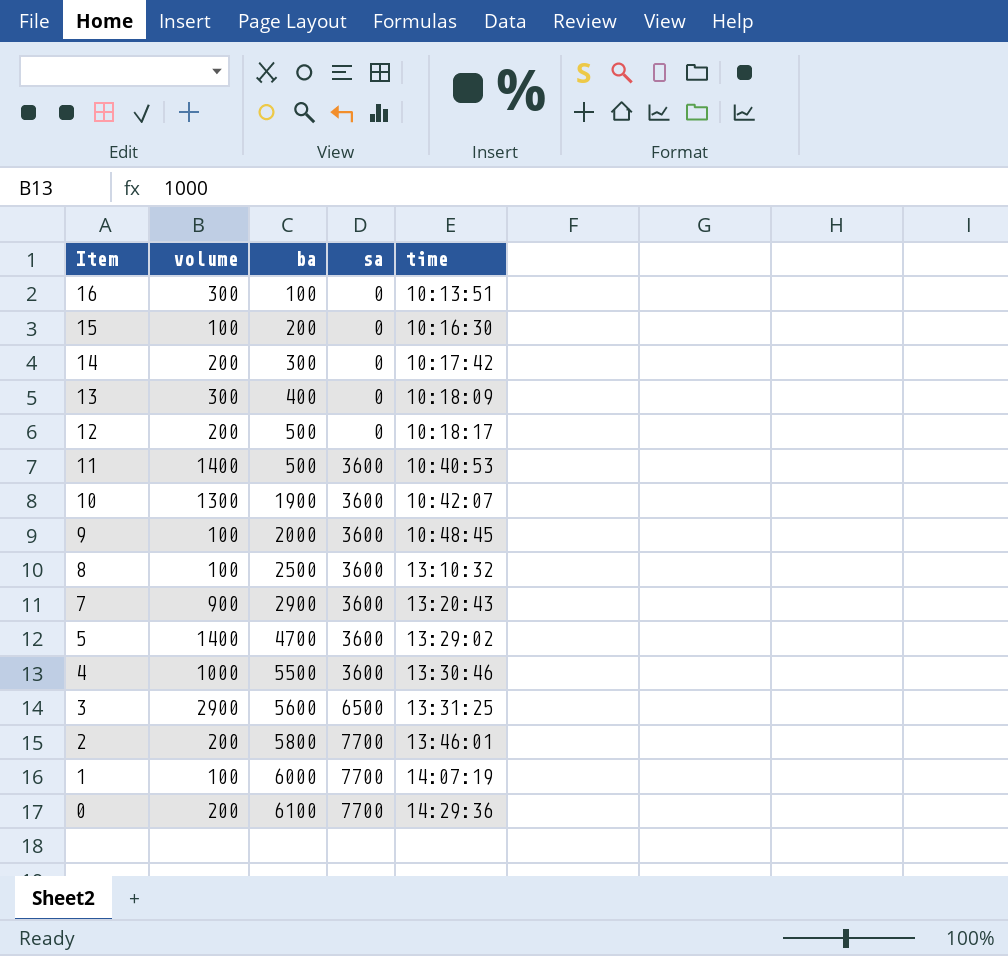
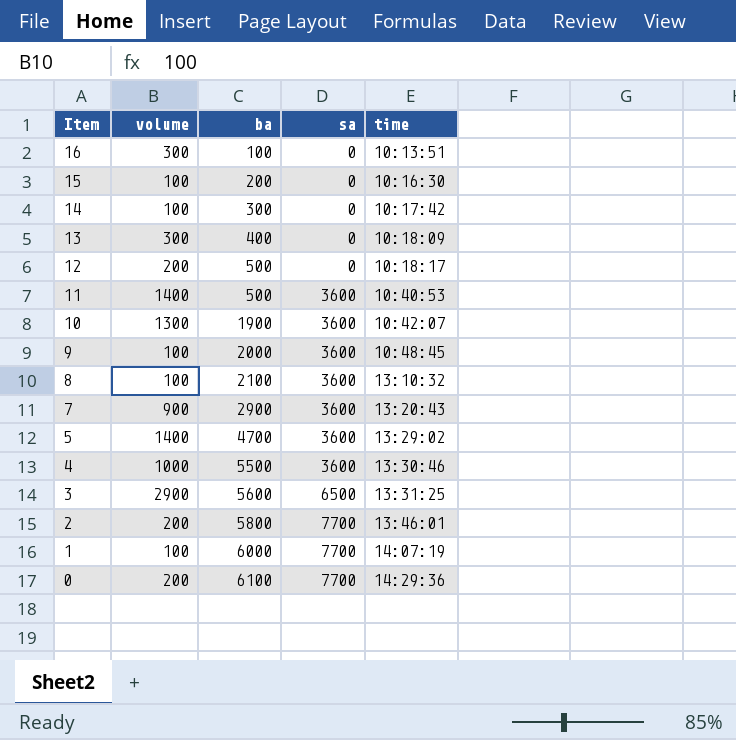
14 | volume: 200 -> 100
8 | ba: 2500 -> 2100

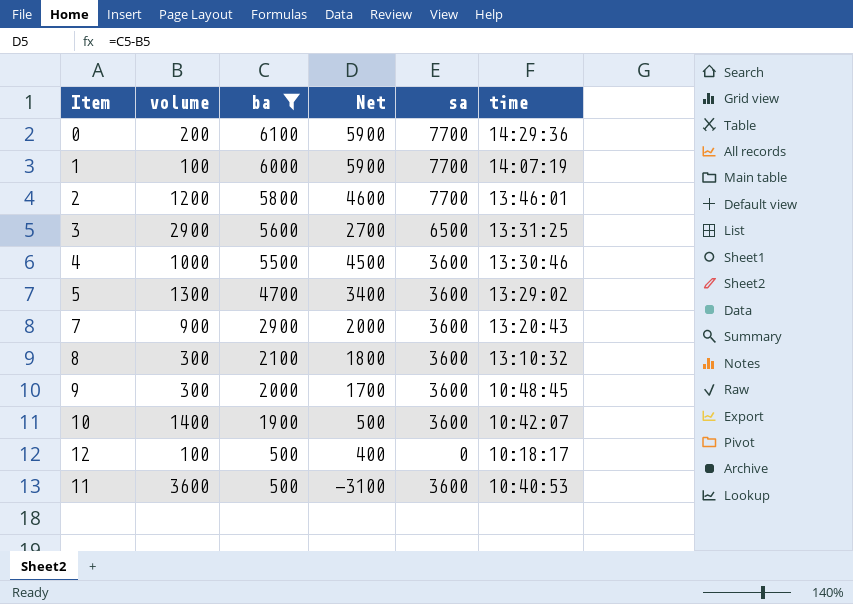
filter: none -> ba >= 500
row order: Item descending -> ba descending
column Net | formula: none -> [ba] - [volume]
2 | volume: 200 -> 1200
5 | volume: 1400 -> 1300
8 | volume: 100 -> 300
9 | volume: 100 -> 300
10 | volume: 1300 -> 1400
12 | volume: 200 -> 100
11 | volume: 1400 -> 3600

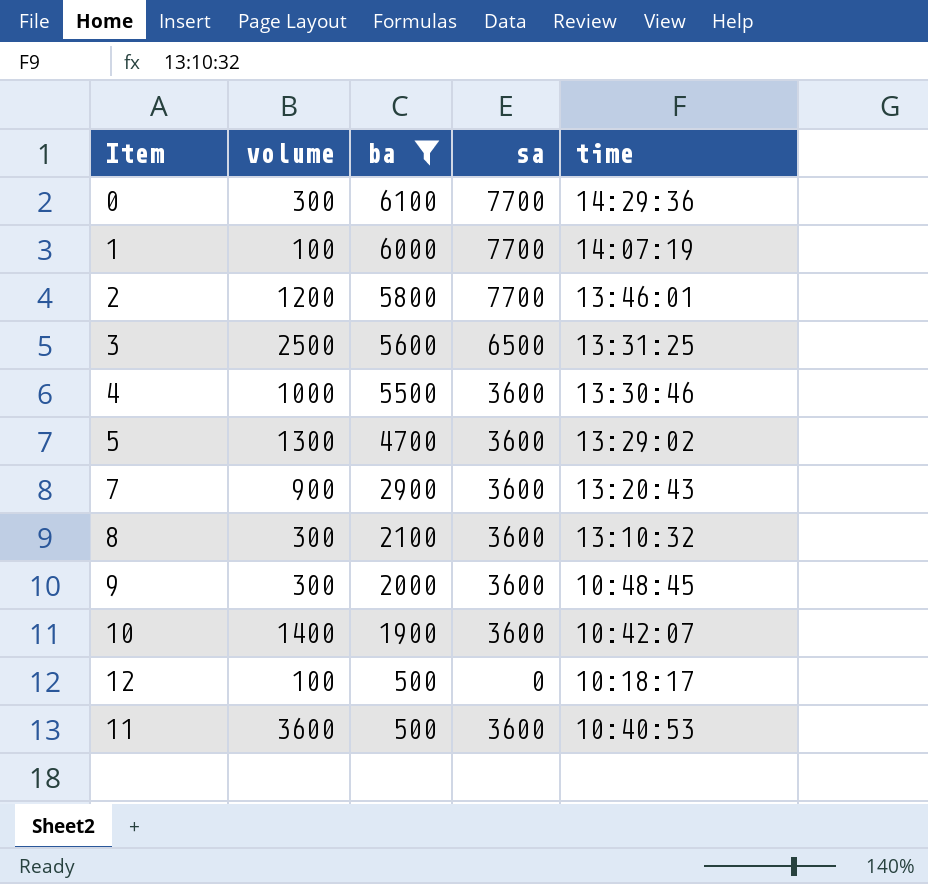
column Net | formula: [ba] - [volume] -> none
0 | volume: 200 -> 300
3 | volume: 2900 -> 2500

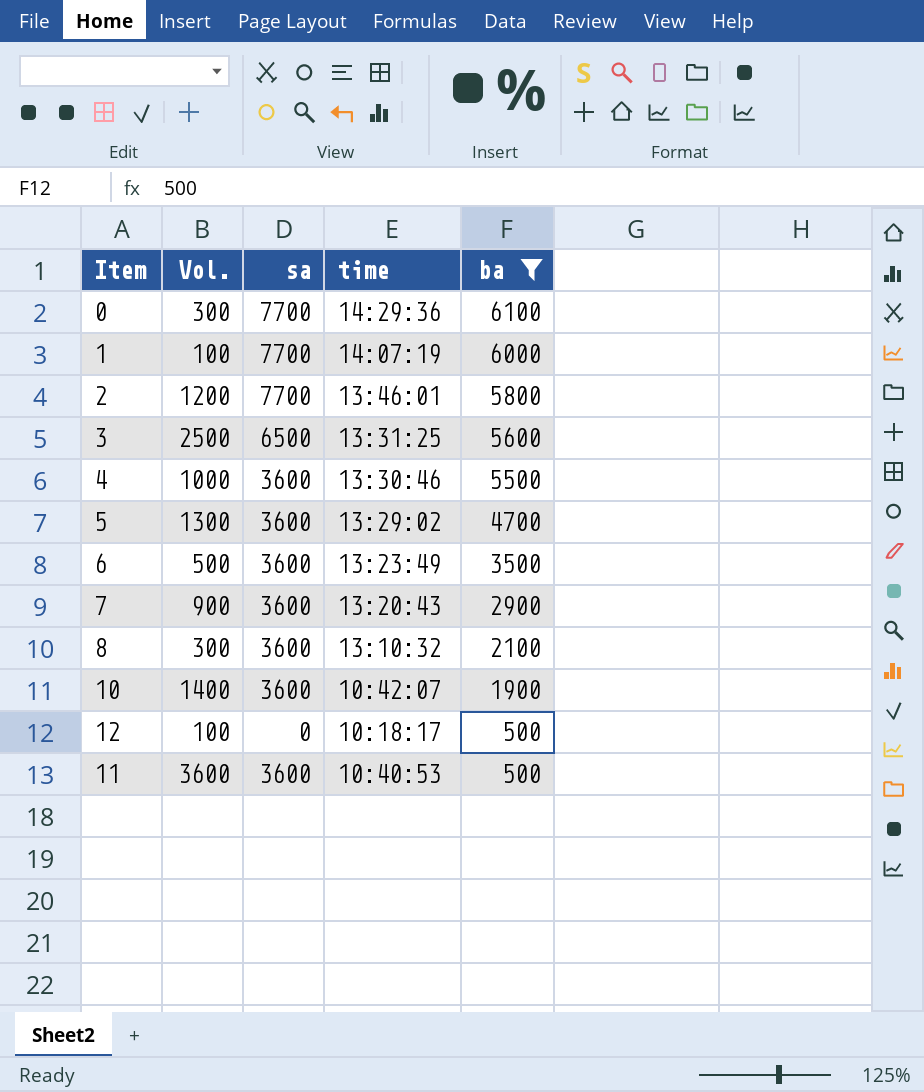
column name: volume -> Vol.
column ba | position: 3 -> 5
row 9: 300 | 2000 | 3600 | 10:48:45 -> none
row 6: none -> 500 | 3600 | 13:23:49 | 3500

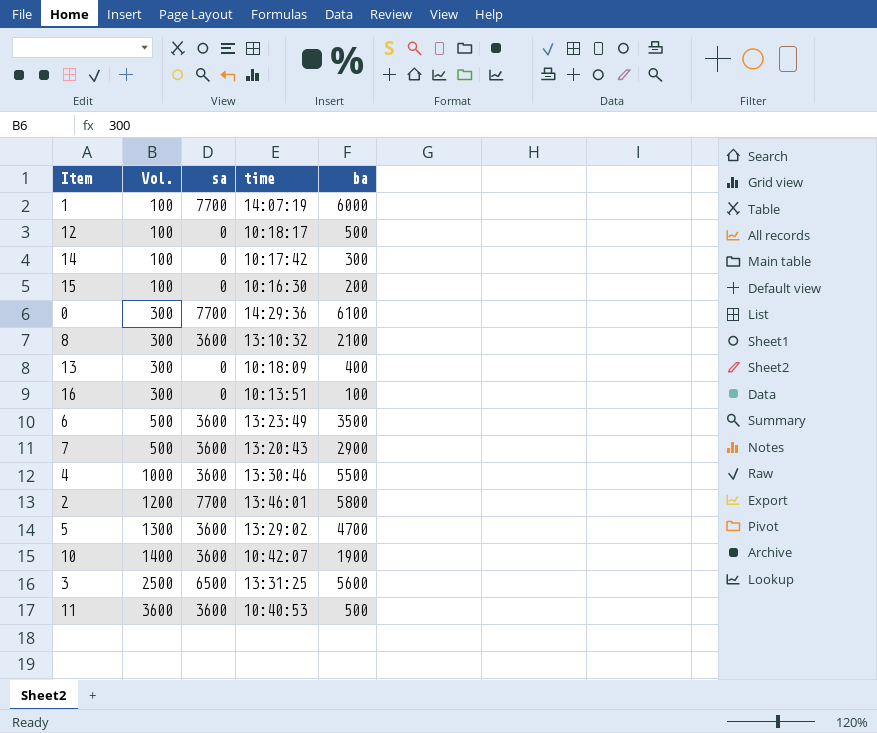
filter: ba >= 500 -> none
row order: ba descending -> Vol. ascending
7 | Vol.: 900 -> 500

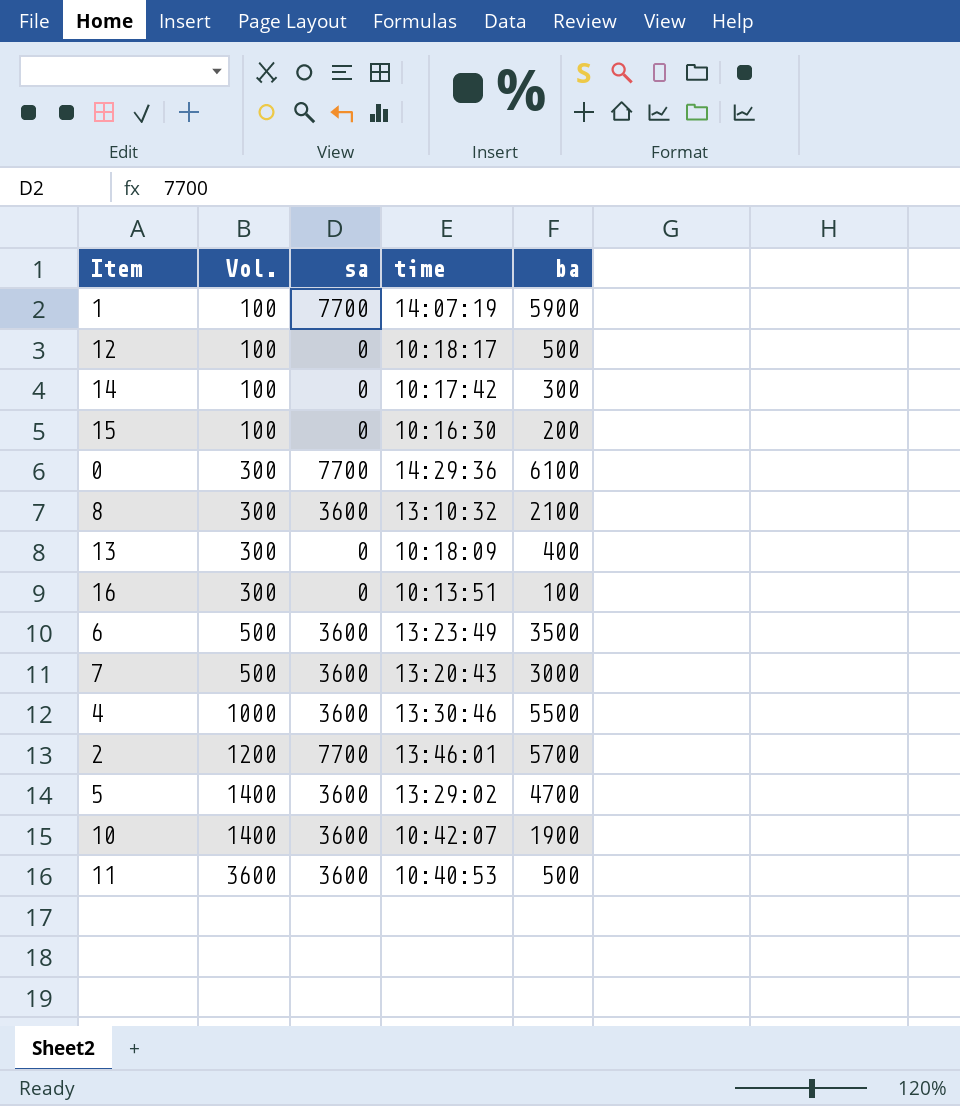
row 3: 2500 | 6500 | 13:31:25 | 5600 -> none
1 | ba: 6000 -> 5900
7 | ba: 2900 -> 3000
2 | ba: 5800 -> 5700
5 | Vol.: 1300 -> 1400

